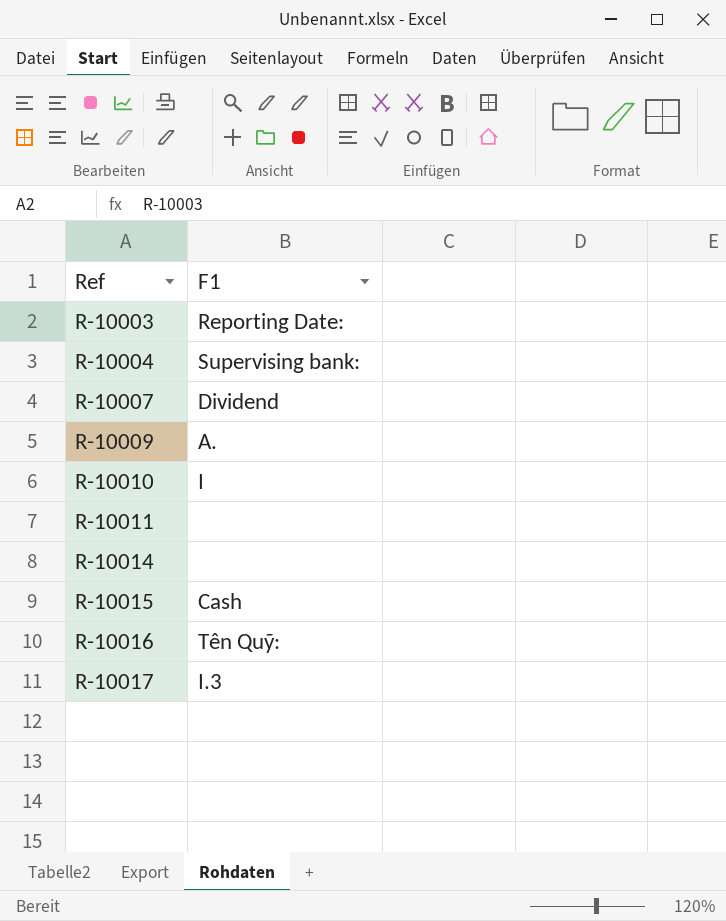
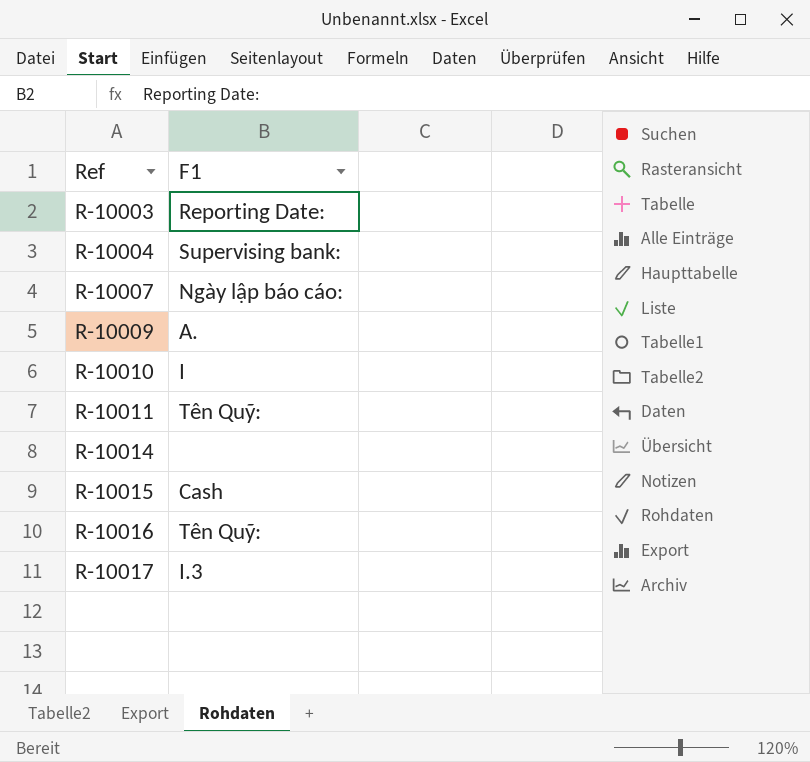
R-10007 | F1: Dividend -> Ngày lập báo cáo:
R-10011 | F1: none -> Tên Quỹ:

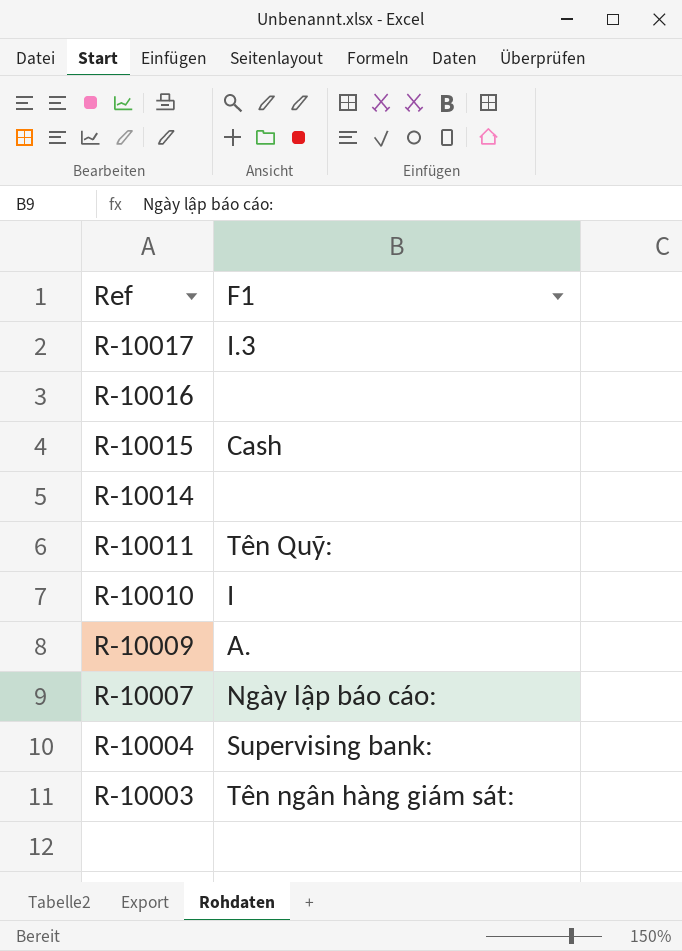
row order: Ref ascending -> Ref descending
R-10016 | F1: Tên Quỹ: -> none
R-10003 | F1: Reporting Date: -> Tên ngân hàng giám sát:

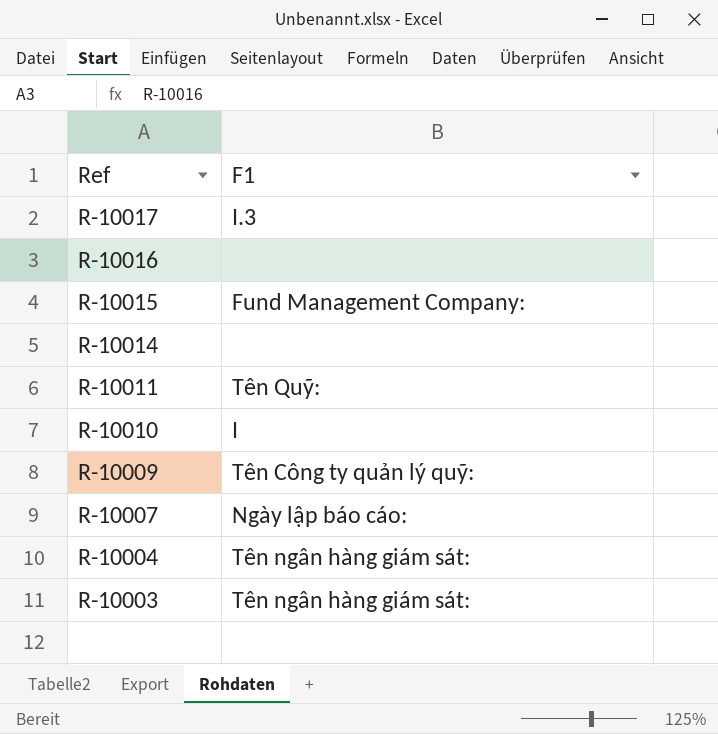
R-10015 | F1: Cash -> Fund Management Company:
R-10009 | F1: A. -> Tên Công ty quản lý quỹ:
R-10004 | F1: Supervising bank: -> Tên ngân hàng giám sát:

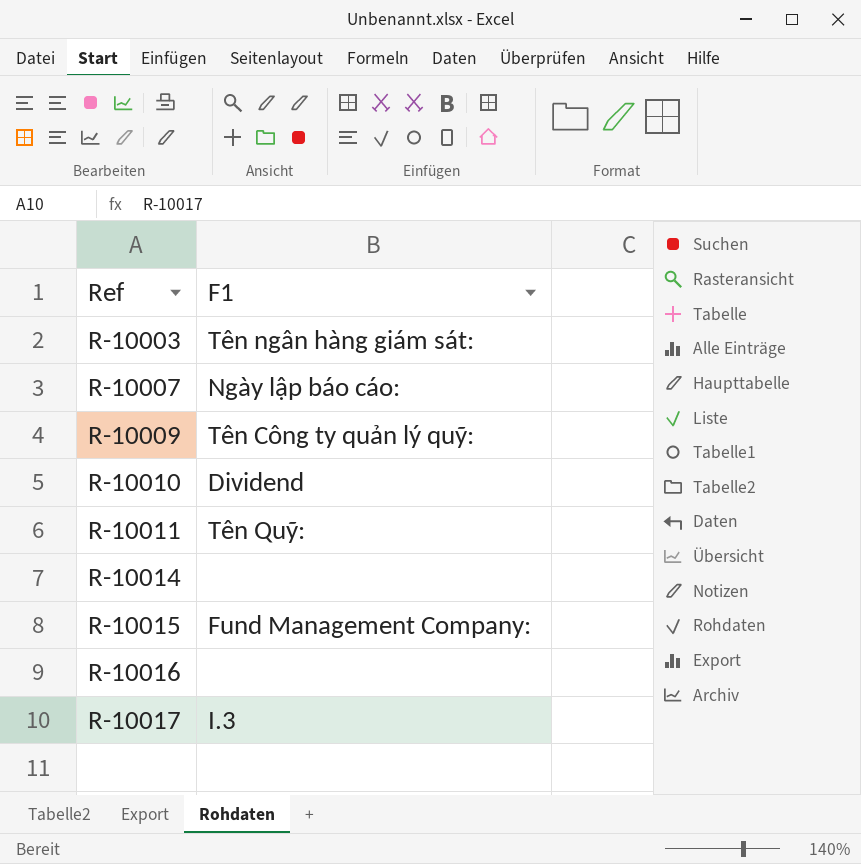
row order: Ref descending -> Ref ascending
row R-10004: Tên ngân hàng giám sát: -> none
R-10010 | F1: I -> Dividend

